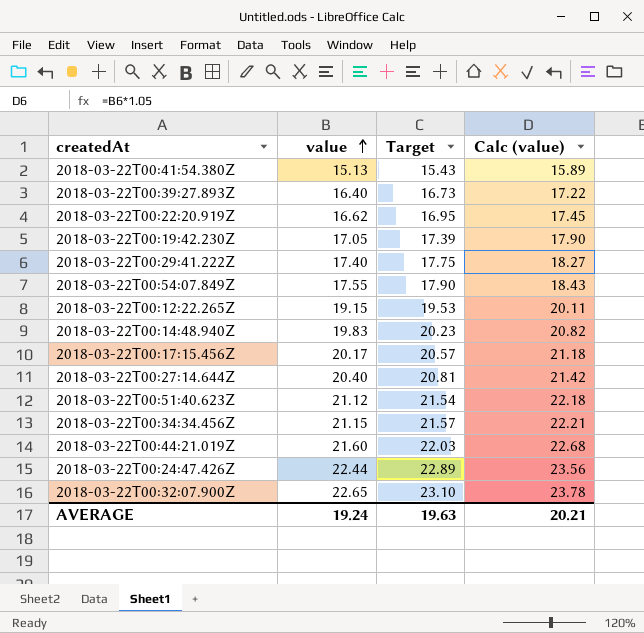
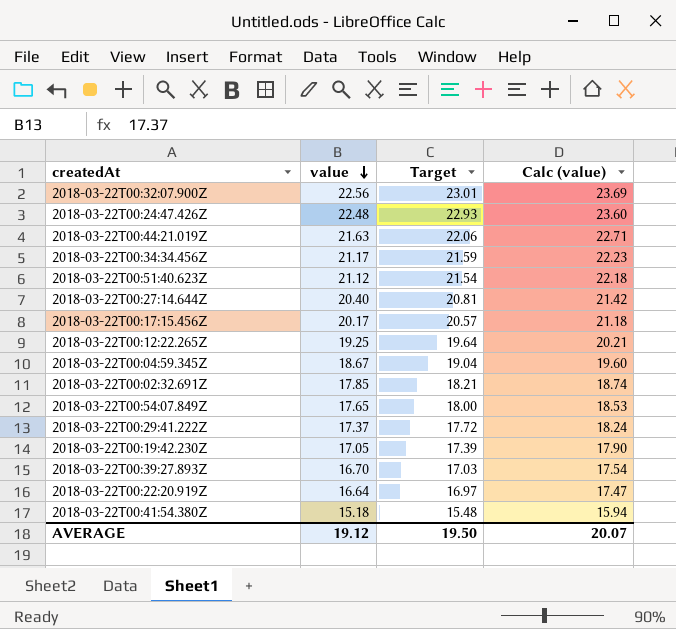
row order: value ascending -> value descending
row 2018-03-22T00:14:48.940Z: 19.83 | 20.23 | 20.82 -> none
2018-03-22T00:32:07.900Z | value: 22.65 -> 22.56
2018-03-22T00:32:07.900Z | Target: 23.10 -> 23.01
2018-03-22T00:32:07.900Z | Calc (value): 23.78 -> 23.69
2018-03-22T00:24:47.426Z | value: 22.44 -> 22.48
2018-03-22T00:24:47.426Z | Target: 22.89 -> 22.93
2018-03-22T00:24:47.426Z | Calc (value): 23.56 -> 23.60
2018-03-22T00:44:21.019Z | value: 21.60 -> 21.63
2018-03-22T00:44:21.019Z | Target: 22.03 -> 22.06
2018-03-22T00:44:21.019Z | Calc (value): 22.68 -> 22.71
2018-03-22T00:34:34.456Z | value: 21.15 -> 21.17
2018-03-22T00:34:34.456Z | Target: 21.57 -> 21.59
2018-03-22T00:34:34.456Z | Calc (value): 22.21 -> 22.23
2018-03-22T00:12:22.265Z | value: 19.15 -> 19.25
2018-03-22T00:12:22.265Z | Target: 19.53 -> 19.64
2018-03-22T00:12:22.265Z | Calc (value): 20.11 -> 20.21
row 2018-03-22T00:04:59.345Z: none -> 18.67 | 19.04 | 19.60
row 2018-03-22T00:02:32.691Z: none -> 17.85 | 18.21 | 18.74
2018-03-22T00:54:07.849Z | value: 17.55 -> 17.65
2018-03-22T00:54:07.849Z | Target: 17.90 -> 18.00
2018-03-22T00:54:07.849Z | Calc (value): 18.43 -> 18.53
2018-03-22T00:29:41.222Z | value: 17.40 -> 17.37
2018-03-22T00:29:41.222Z | Target: 17.75 -> 17.72
2018-03-22T00:29:41.222Z | Calc (value): 18.27 -> 18.24
2018-03-22T00:39:27.893Z | value: 16.40 -> 16.70
2018-03-22T00:39:27.893Z | Target: 16.73 -> 17.03
2018-03-22T00:39:27.893Z | Calc (value): 17.22 -> 17.54
2018-03-22T00:22:20.919Z | value: 16.62 -> 16.64
2018-03-22T00:22:20.919Z | Target: 16.95 -> 16.97
2018-03-22T00:22:20.919Z | Calc (value): 17.45 -> 17.47
2018-03-22T00:41:54.380Z | value: 15.13 -> 15.18
2018-03-22T00:41:54.380Z | Target: 15.43 -> 15.48
2018-03-22T00:41:54.380Z | Calc (value): 15.89 -> 15.94
AVERAGE | value: 19.24 -> 19.12
AVERAGE | Target: 19.63 -> 19.50
AVERAGE | Calc (value): 20.21 -> 20.07

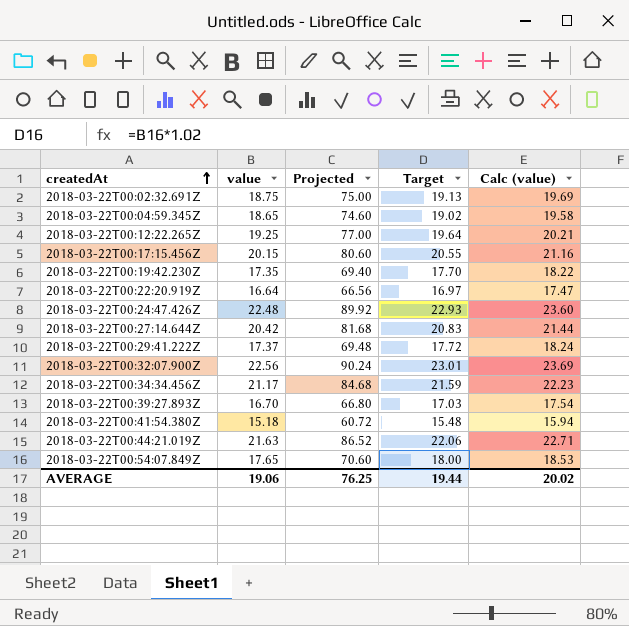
row order: value descending -> createdAt ascending
column Projected | formula: none -> [value] * 4
row 2018-03-22T00:51:40.623Z: 21.12 | 21.54 | 22.18 -> none
2018-03-22T00:02:32.691Z | value: 17.85 -> 18.75
2018-03-22T00:02:32.691Z | Target: 18.21 -> 19.13
2018-03-22T00:02:32.691Z | Calc (value): 18.74 -> 19.69
2018-03-22T00:04:59.345Z | value: 18.67 -> 18.65
2018-03-22T00:04:59.345Z | Target: 19.04 -> 19.02
2018-03-22T00:04:59.345Z | Calc (value): 19.60 -> 19.58
2018-03-22T00:17:15.456Z | value: 20.17 -> 20.15
2018-03-22T00:17:15.456Z | Target: 20.57 -> 20.55
2018-03-22T00:17:15.456Z | Calc (value): 21.18 -> 21.16
2018-03-22T00:19:42.230Z | value: 17.05 -> 17.35
2018-03-22T00:19:42.230Z | Target: 17.39 -> 17.70
2018-03-22T00:19:42.230Z | Calc (value): 17.90 -> 18.22
2018-03-22T00:27:14.644Z | value: 20.40 -> 20.42
2018-03-22T00:27:14.644Z | Target: 20.81 -> 20.83
2018-03-22T00:27:14.644Z | Calc (value): 21.42 -> 21.44
AVERAGE | value: 19.12 -> 19.06
AVERAGE | Target: 19.50 -> 19.44
AVERAGE | Calc (value): 20.07 -> 20.02

